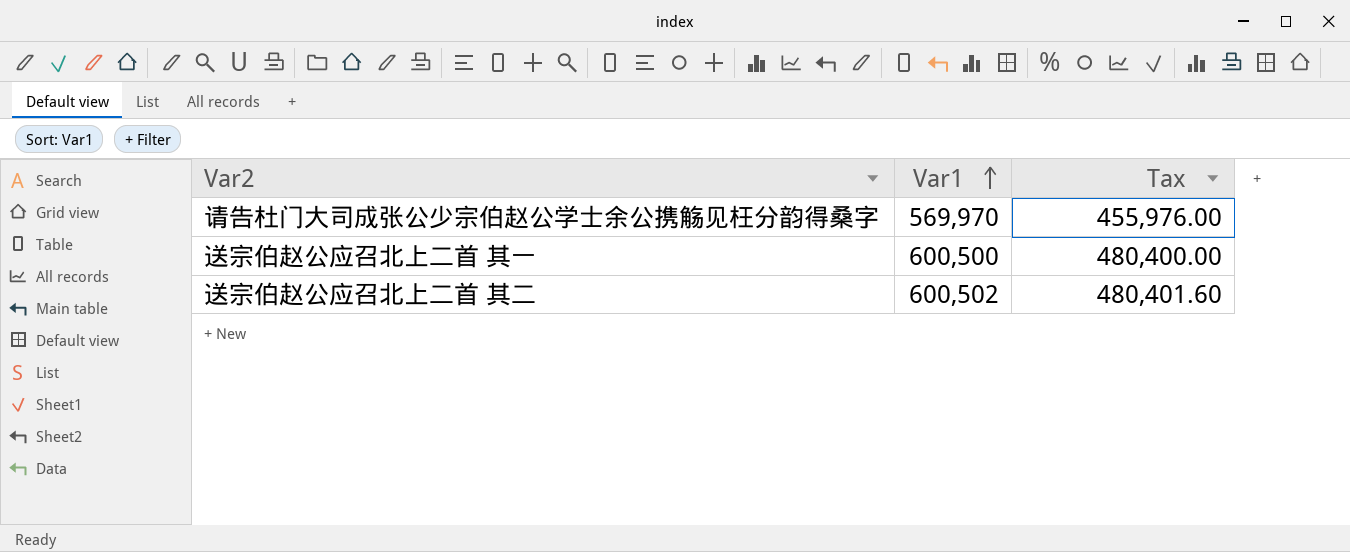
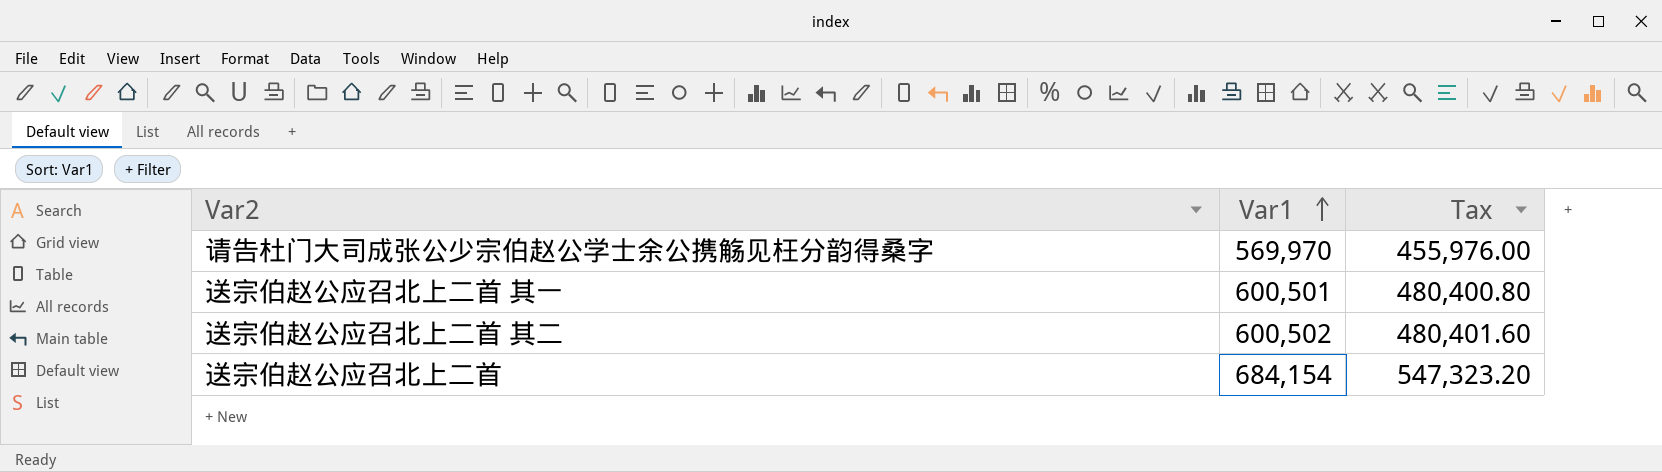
送宗伯赵公应召北上二首 其一 | Var1: 600,500 -> 600,501
送宗伯赵公应召北上二首 其一 | Tax: 480,400.00 -> 480,400.80
row 送宗伯赵公应召北上二首: none -> 684,154 | 547,323.20

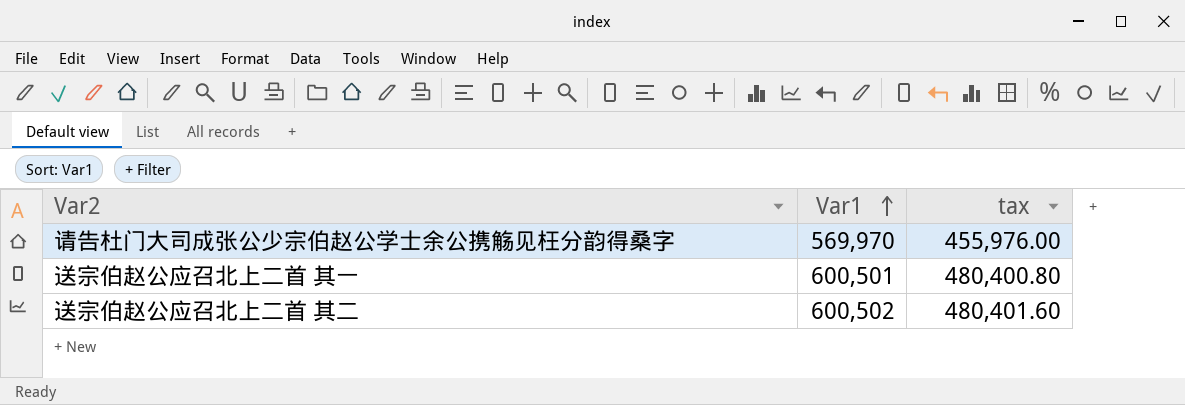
column name: Tax -> tax
row 送宗伯赵公应召北上二首: 684,154 | 547,323.20 -> none

